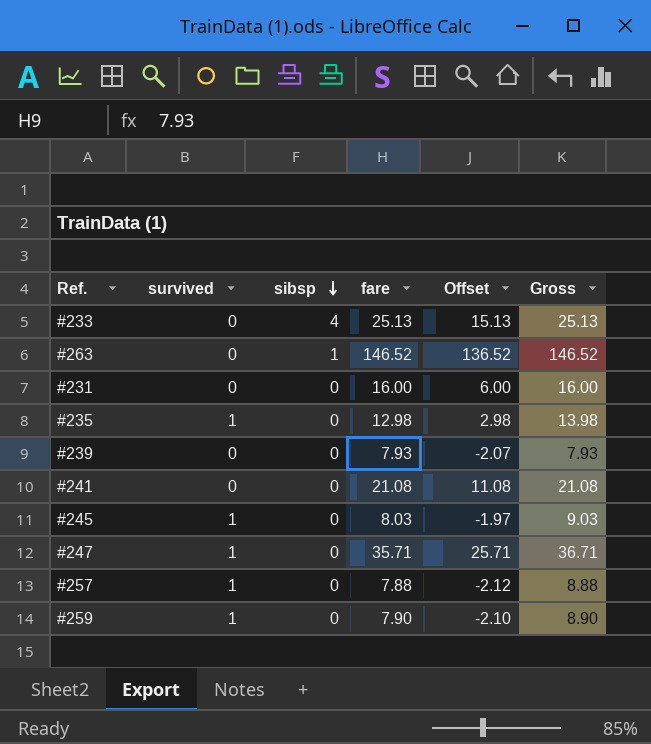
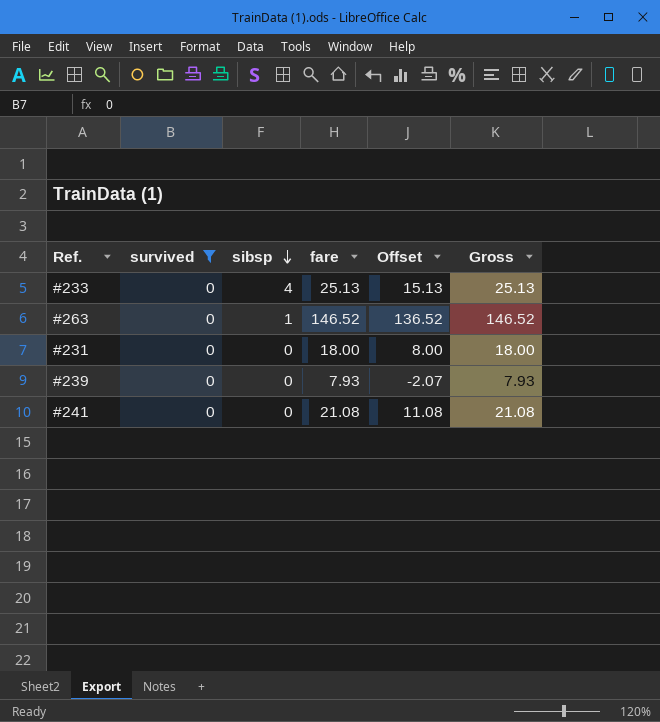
filter: none -> survived = 0
#231 | fare: 16.00 -> 18.00
#231 | Offset: 6.00 -> 8.00
#231 | Gross: 16.00 -> 18.00

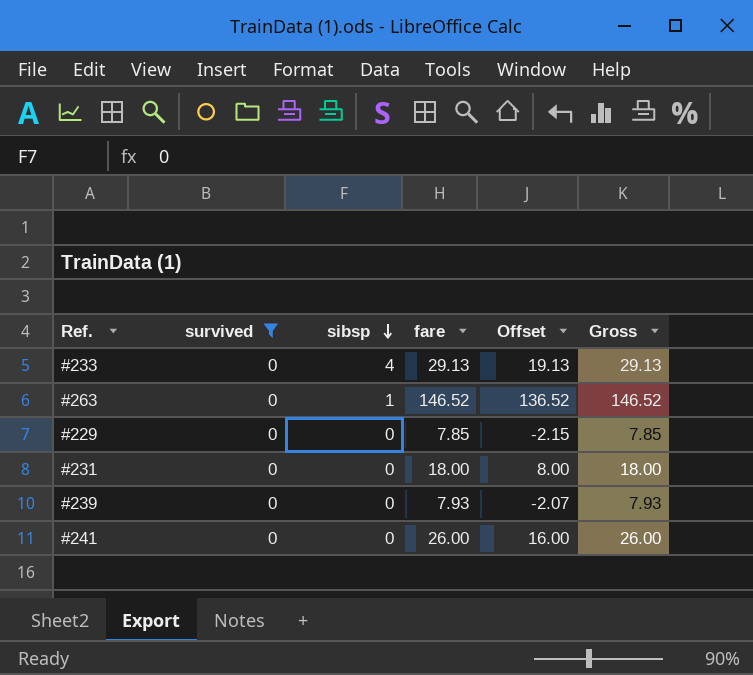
#233 | fare: 25.13 -> 29.13
#233 | Offset: 15.13 -> 19.13
#233 | Gross: 25.13 -> 29.13
row #229: none -> 0 | 0 | 7.85 | -2.15 | 7.85
#241 | fare: 21.08 -> 26.00
#241 | Offset: 11.08 -> 16.00
#241 | Gross: 21.08 -> 26.00

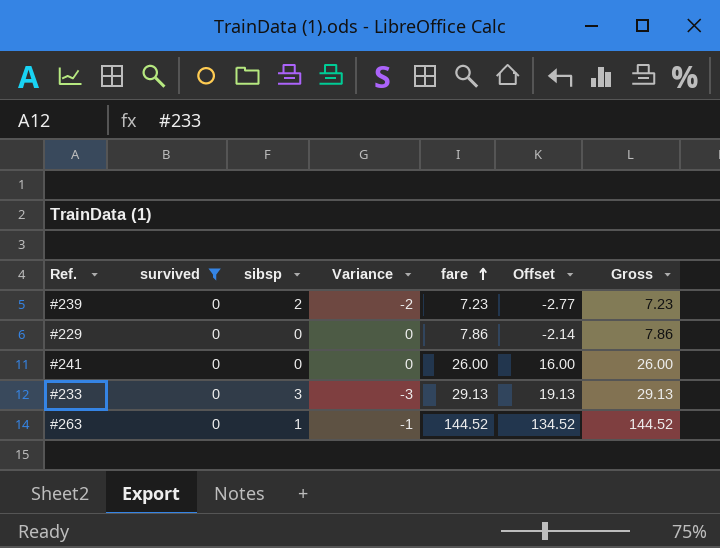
row order: sibsp descending -> fare ascending
column Variance | formula: none -> [survived] - [sibsp]
row #231: 0 | 0 | 18.00 | 8.00 | 18.00 -> none
#239 | sibsp: 0 -> 2
#239 | fare: 7.93 -> 7.23
#239 | Offset: -2.07 -> -2.77
#239 | Gross: 7.93 -> 7.23
#229 | fare: 7.85 -> 7.86
#229 | Offset: -2.15 -> -2.14
#229 | Gross: 7.85 -> 7.86
#233 | sibsp: 4 -> 3
#263 | fare: 146.52 -> 144.52
#263 | Offset: 136.52 -> 134.52
#263 | Gross: 146.52 -> 144.52

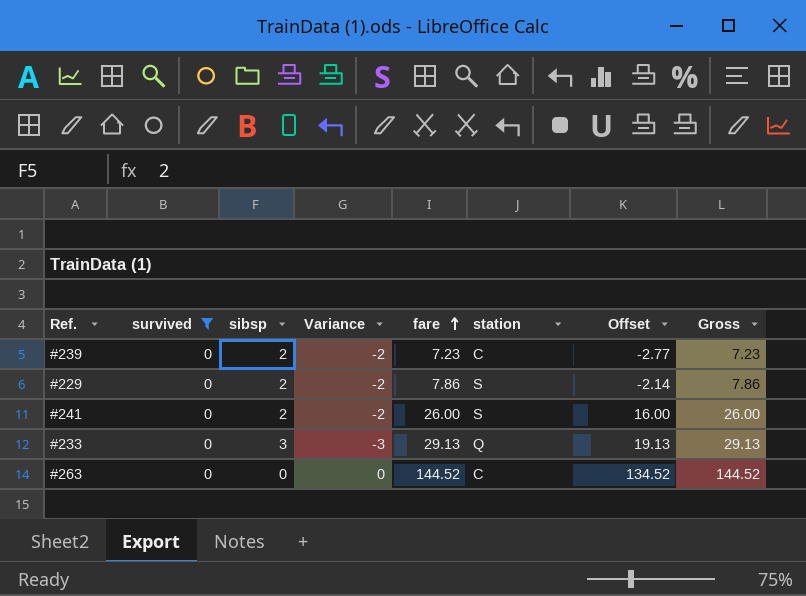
column station | position: none -> 6
#229 | sibsp: 0 -> 2
#229 | Variance: 0 -> -2
#241 | sibsp: 0 -> 2
#241 | Variance: 0 -> -2
#263 | sibsp: 1 -> 0
#263 | Variance: -1 -> 0

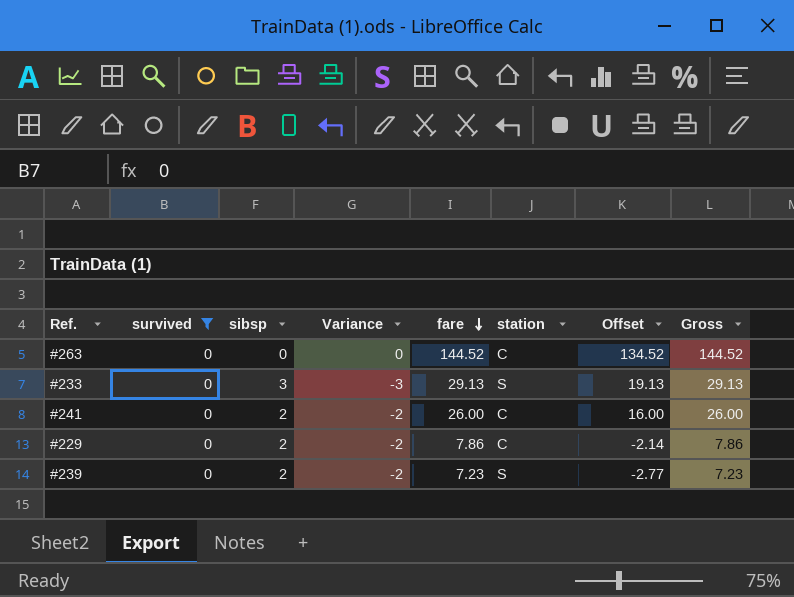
row order: fare ascending -> fare descending
#233 | station: Q -> S
#241 | station: S -> C
#229 | station: S -> C
#239 | station: C -> S

